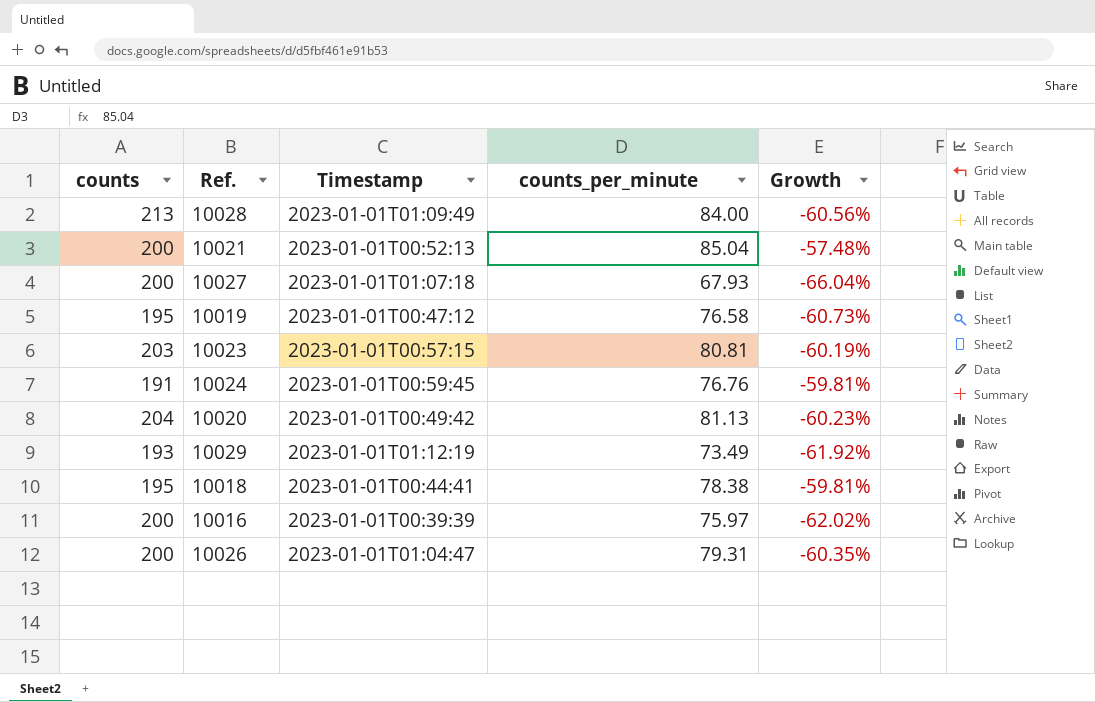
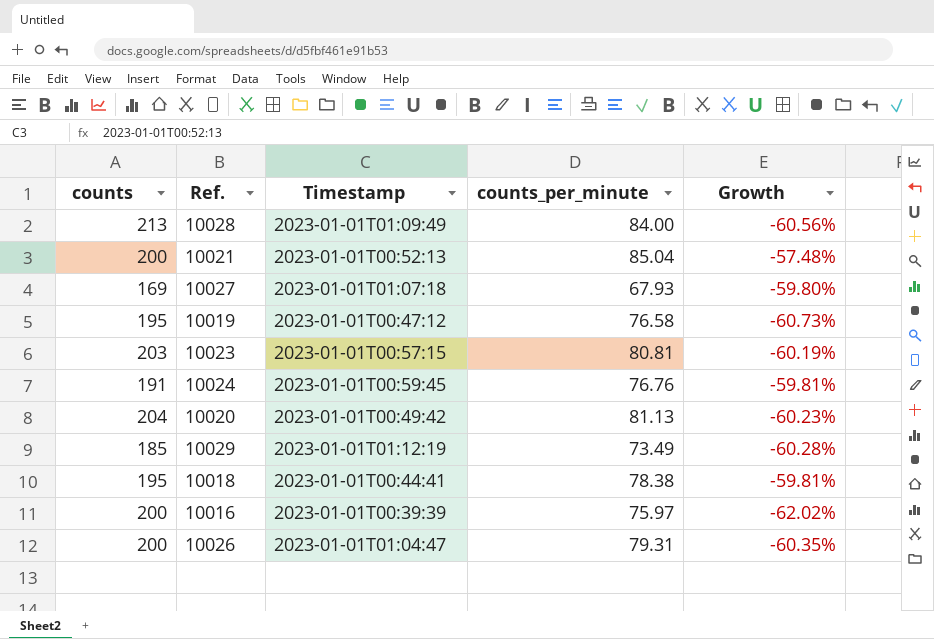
10027 | counts: 200 -> 169
10027 | Growth: -66.04% -> -59.80%
10029 | counts: 193 -> 185
10029 | Growth: -61.92% -> -60.28%

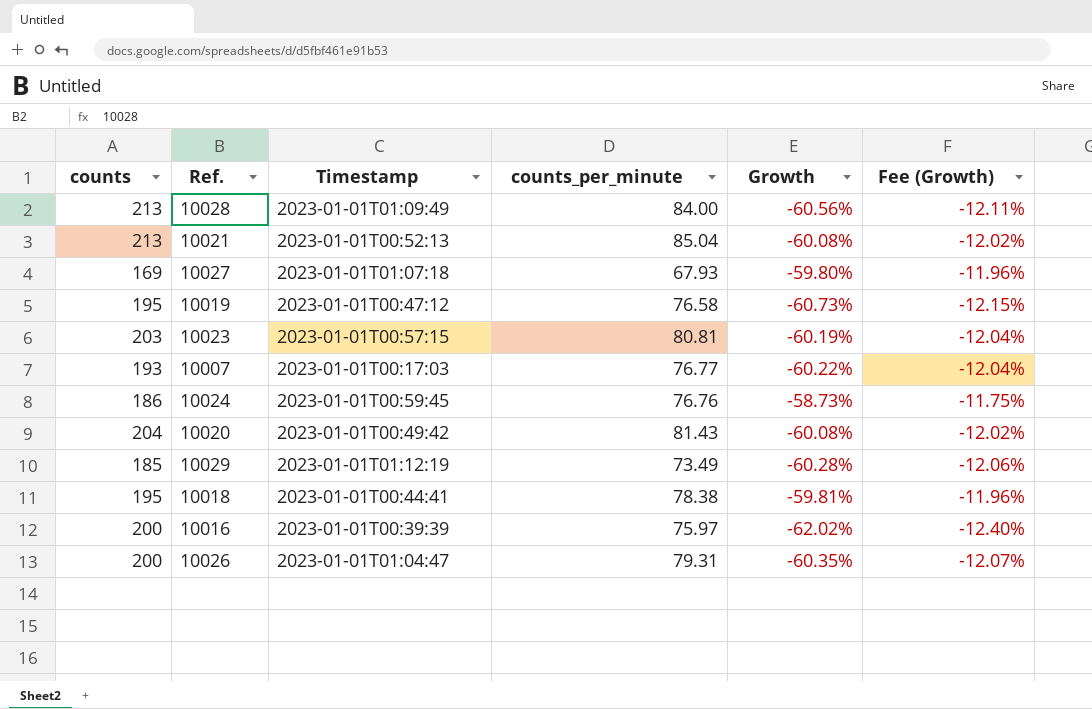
column Fee (Growth) | formula: none -> [Growth] * 0.2
10021 | counts: 200 -> 213
10021 | Growth: -57.48% -> -60.08%
row 10007: none -> 193 | 2023-01-01T00:17:03 | 76.77 | -60.22% | -12.04%
10024 | counts: 191 -> 186
10024 | Growth: -59.81% -> -58.73%
10020 | counts_per_minute: 81.13 -> 81.43
10020 | Growth: -60.23% -> -60.08%

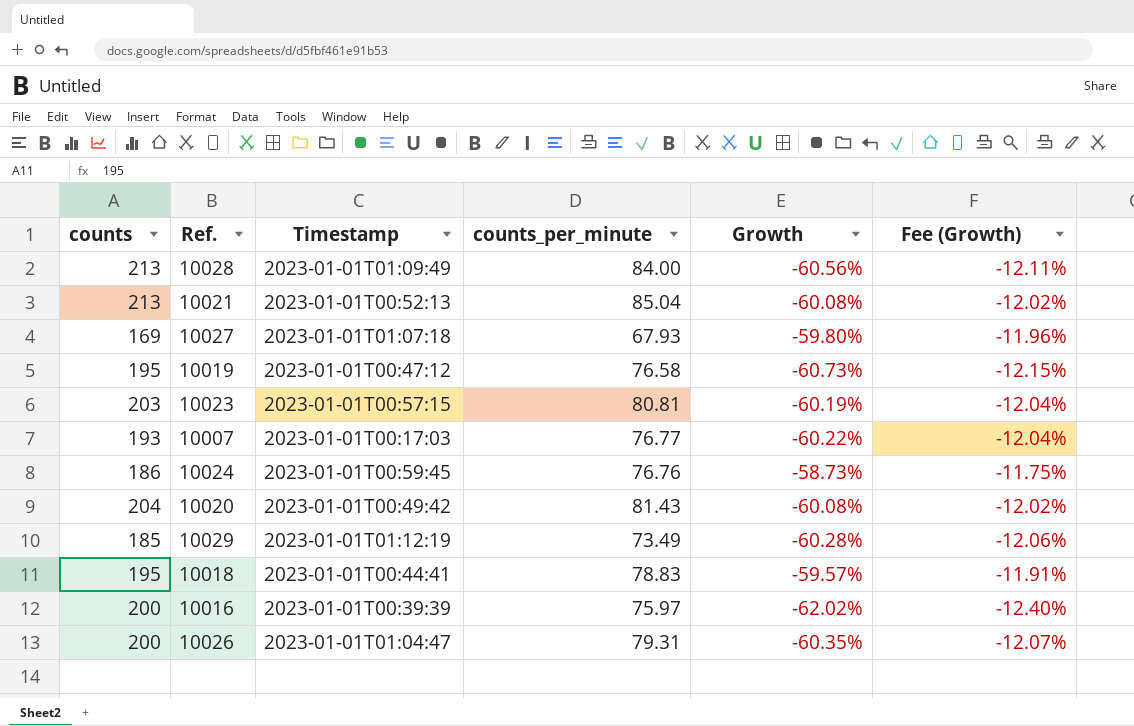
10018 | counts_per_minute: 78.38 -> 78.83
10018 | Growth: -59.81% -> -59.57%
10018 | Fee (Growth): -11.96% -> -11.91%

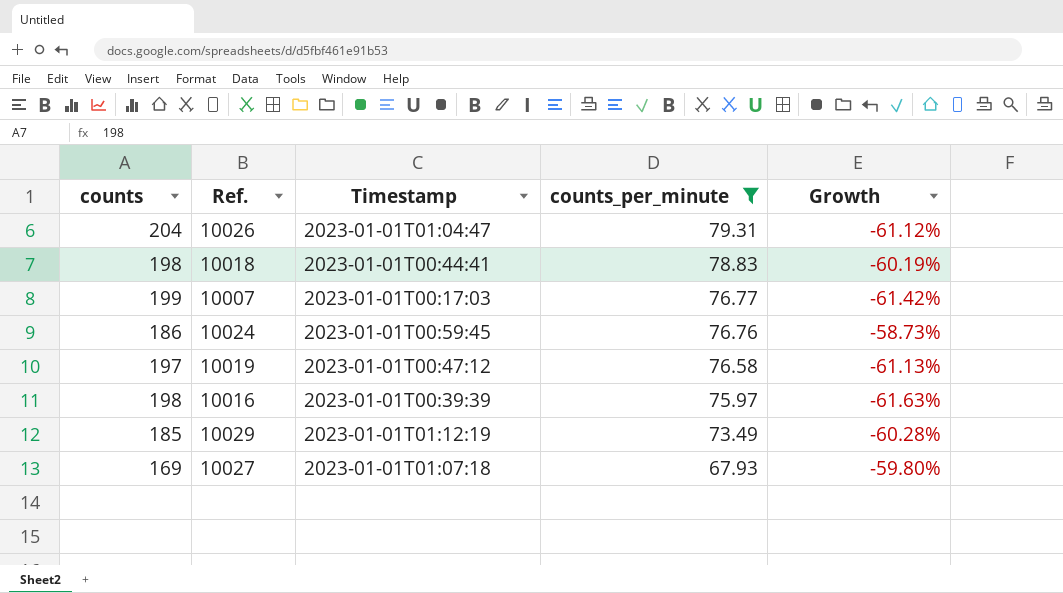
filter: none -> counts_per_minute <= 79.31
row order: none -> counts_per_minute descending
column Fee (Growth) | formula: [Growth] * 0.2 -> none
10026 | counts: 200 -> 204
10026 | Growth: -60.35% -> -61.12%
10018 | counts: 195 -> 198
10018 | Growth: -59.57% -> -60.19%
10007 | counts: 193 -> 199
10007 | Growth: -60.22% -> -61.42%
10019 | counts: 195 -> 197
10019 | Growth: -60.73% -> -61.13%
10016 | counts: 200 -> 198
10016 | Growth: -62.02% -> -61.63%

